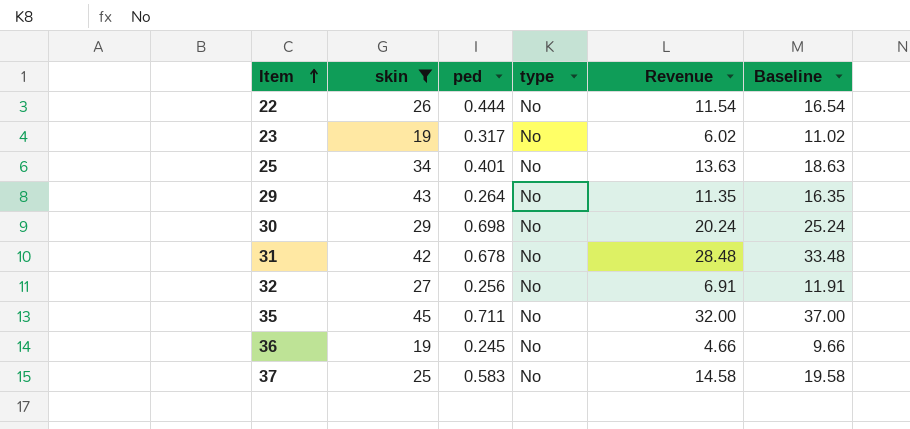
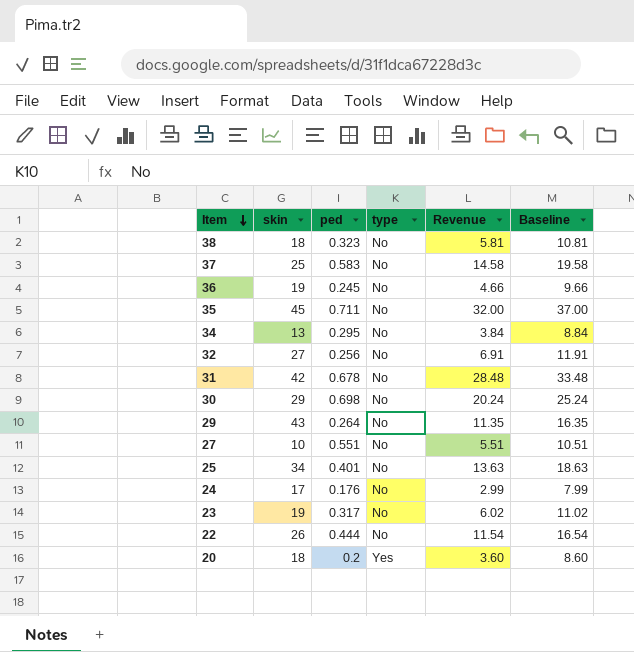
filter: skin >= 19 -> none
row order: Item ascending -> Item descending

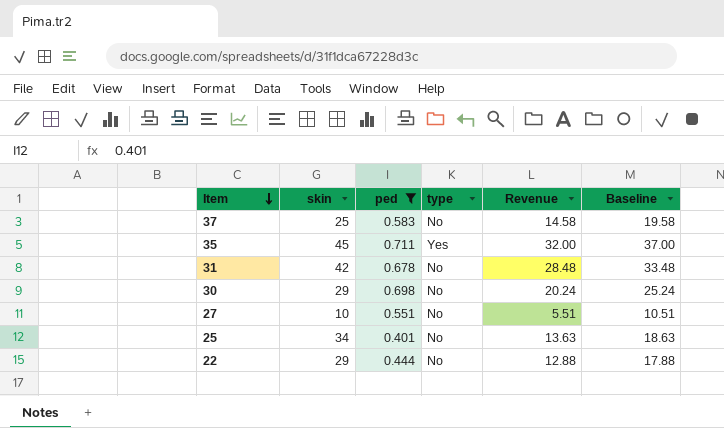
filter: none -> ped >= 0.401
35 | type: No -> Yes
22 | skin: 26 -> 29
22 | Revenue: 11.54 -> 12.88
22 | Baseline: 16.54 -> 17.88

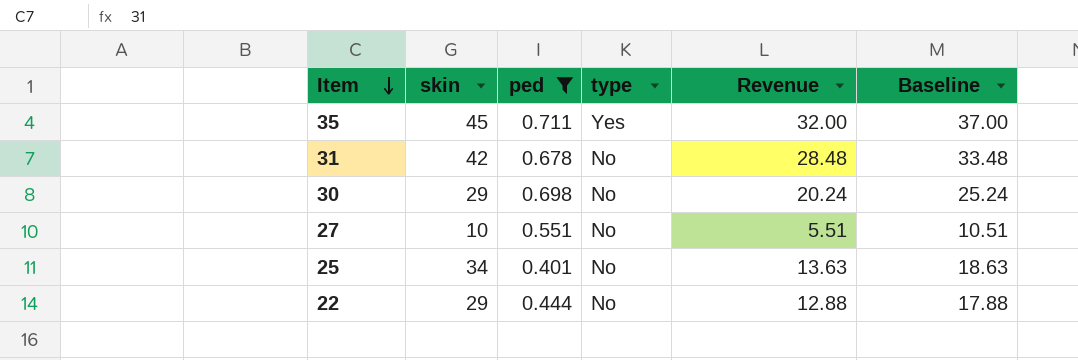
row 37: 25 | 0.583 | No | 14.58 | 19.58 -> none

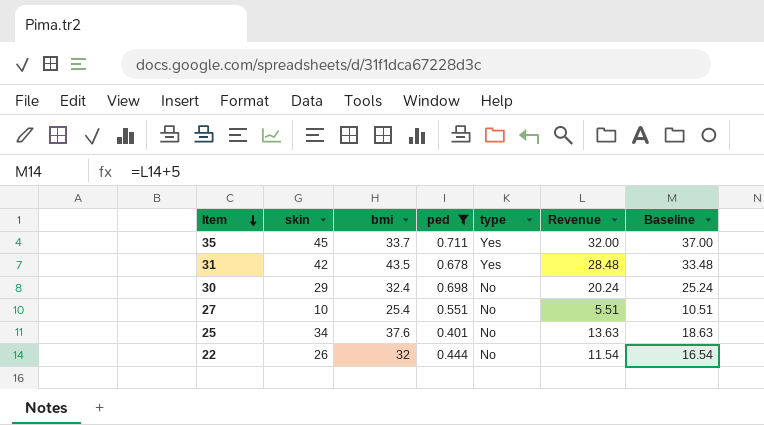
column bmi | position: none -> 3
31 | type: No -> Yes
22 | skin: 29 -> 26
22 | Revenue: 12.88 -> 11.54
22 | Baseline: 17.88 -> 16.54

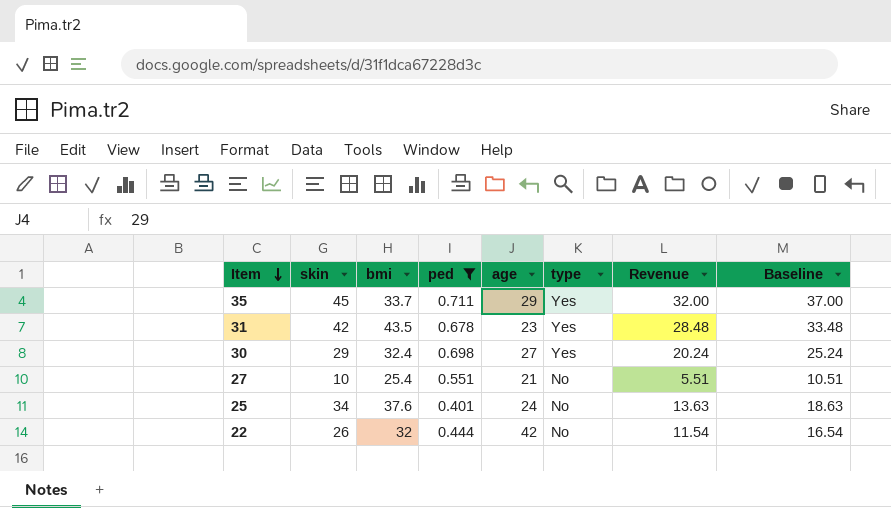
column age | position: none -> 5
30 | type: No -> Yes

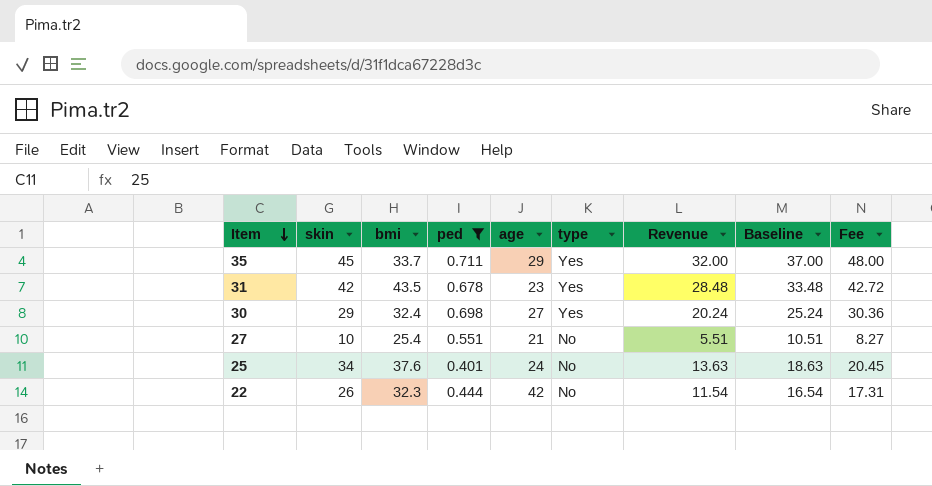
column Fee | formula: none -> [Revenue] * 1.5
22 | bmi: 32 -> 32.3

